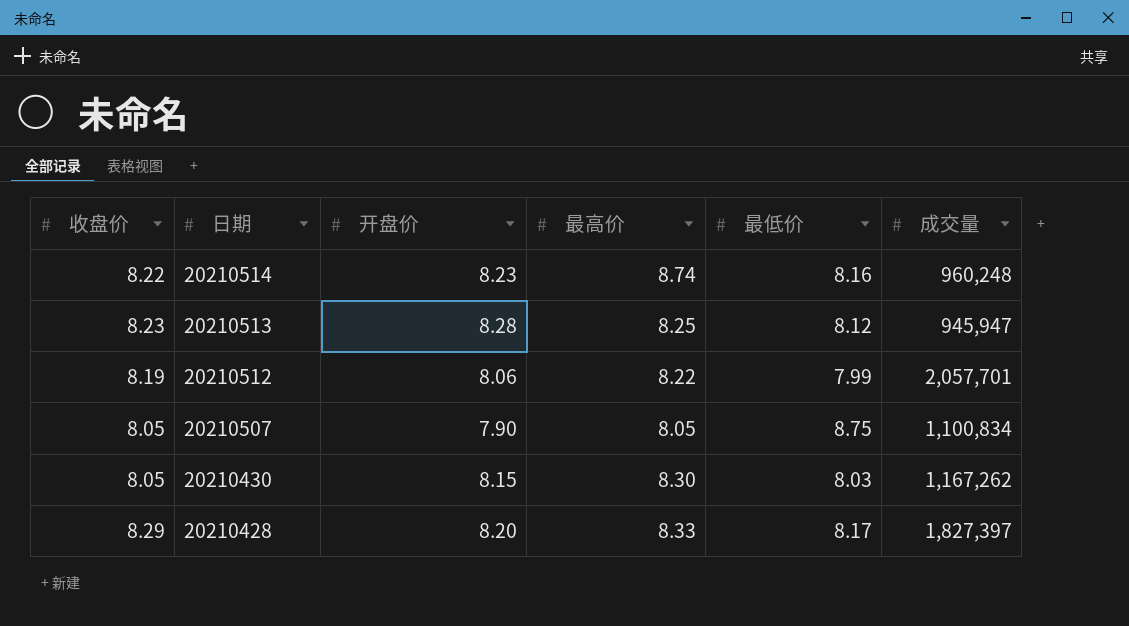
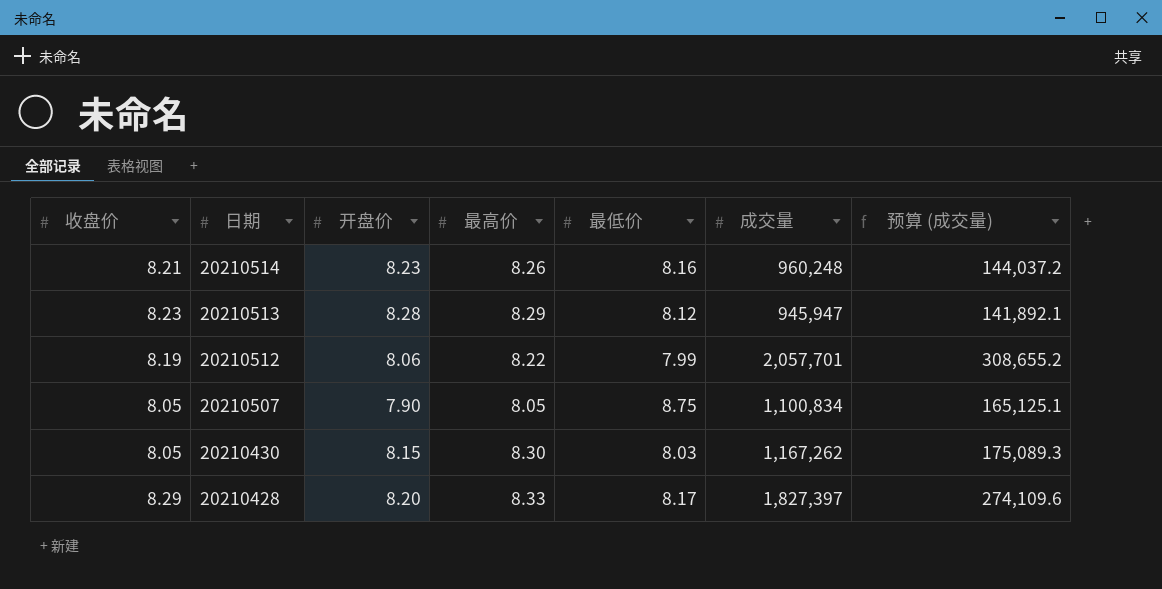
column 预算 (成交量) | formula: none -> [成交量] * 0.15
20210514 | 收盘价: 8.22 -> 8.21
20210514 | 最高价: 8.74 -> 8.26
20210513 | 最高价: 8.25 -> 8.29

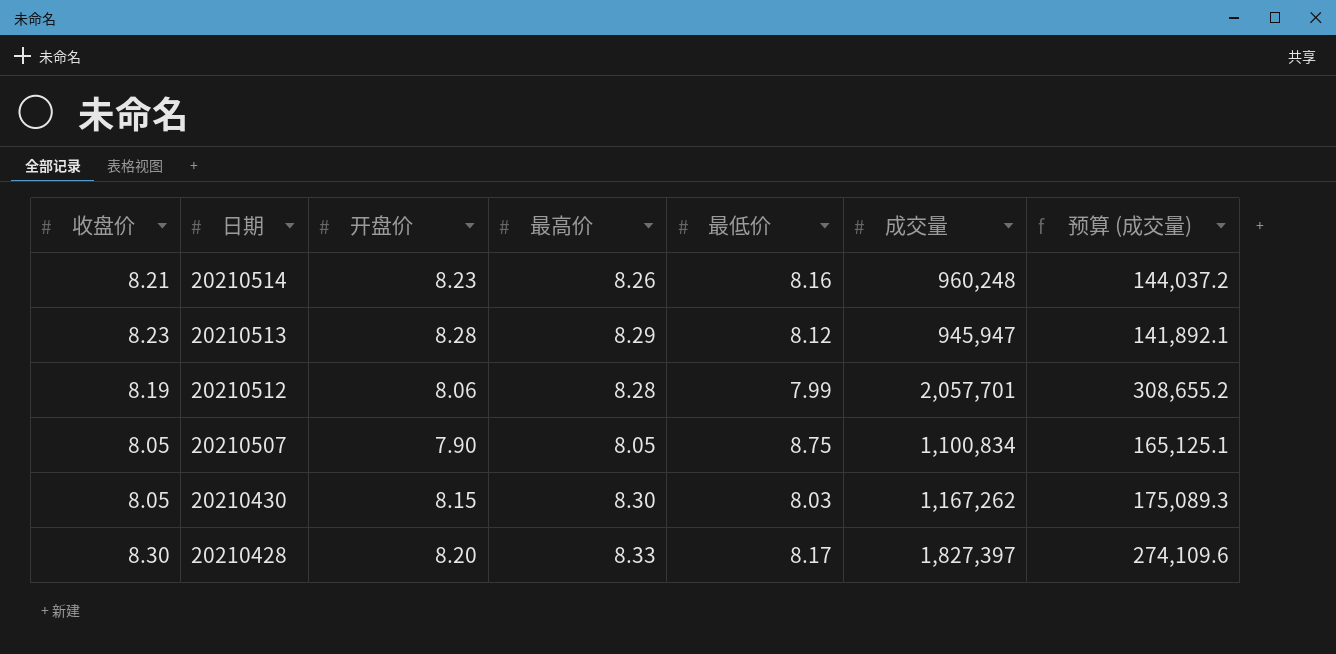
20210512 | 最高价: 8.22 -> 8.28
20210428 | 收盘价: 8.29 -> 8.30

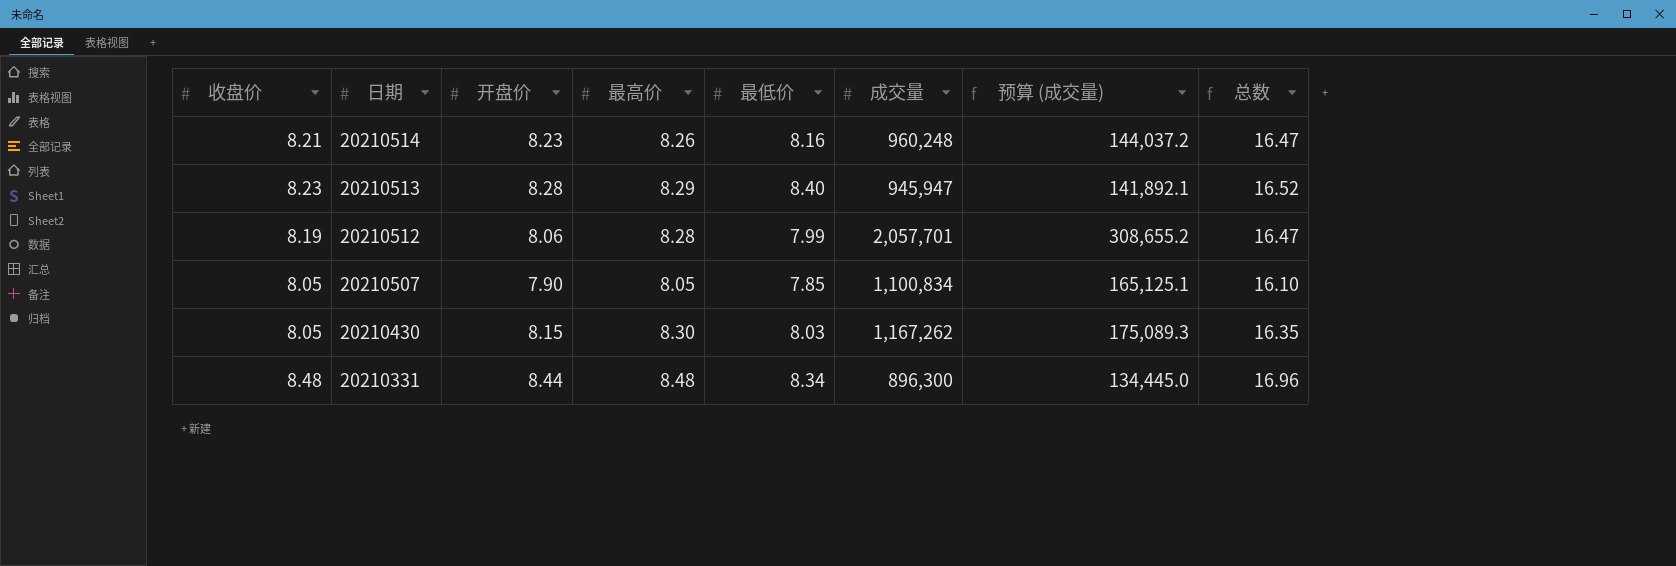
column 总数 | formula: none -> [收盘价] + [最高价]
row 20210428: 8.30 | 8.20 | 8.33 | 8.17 | 1,827,397 | 274,109.6 -> none
20210513 | 最低价: 8.12 -> 8.40
20210507 | 最低价: 8.75 -> 7.85
row 20210331: none -> 8.48 | 8.44 | 8.48 | 8.34 | 896,300 | 134,445.0 | 16.96

